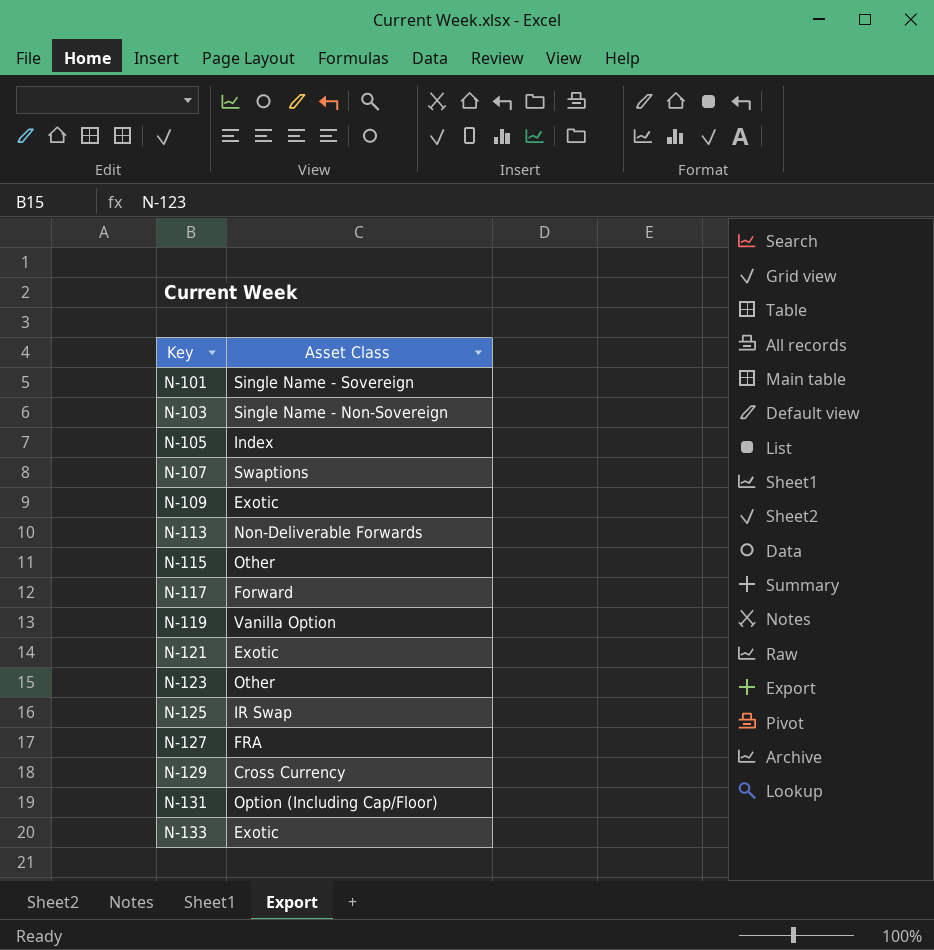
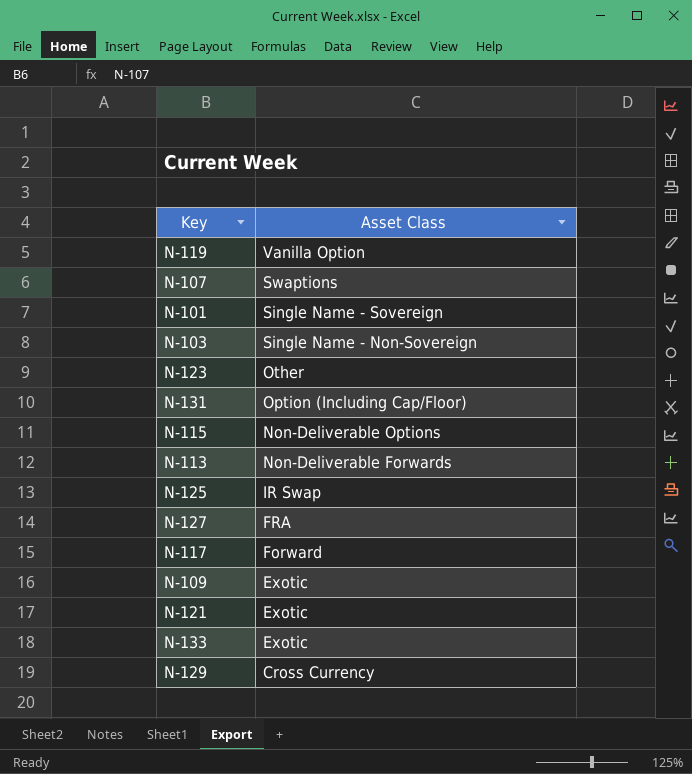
row order: Key ascending -> Asset Class descending
row N-105: Index -> none
N-115 | Asset Class: Other -> Non-Deliverable Options

